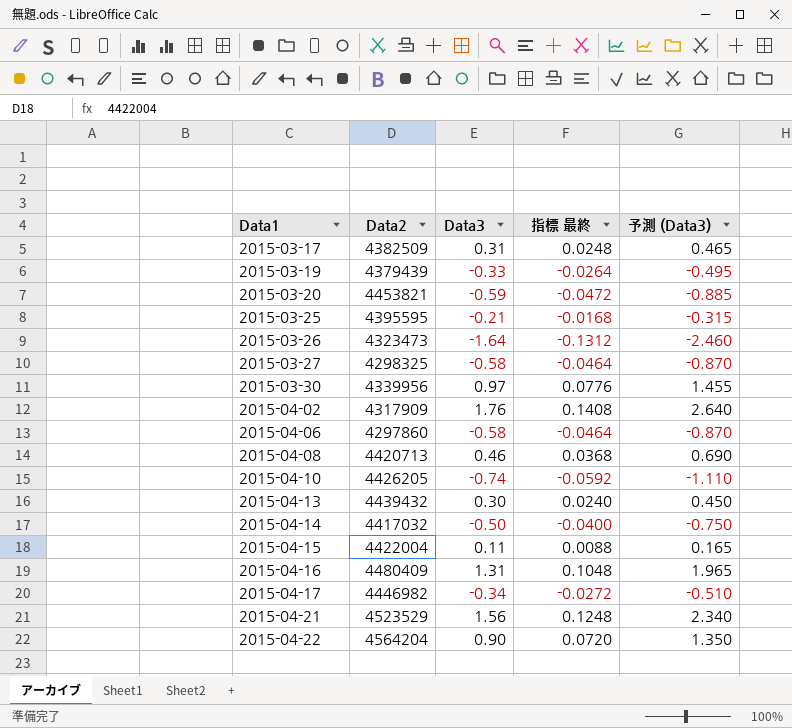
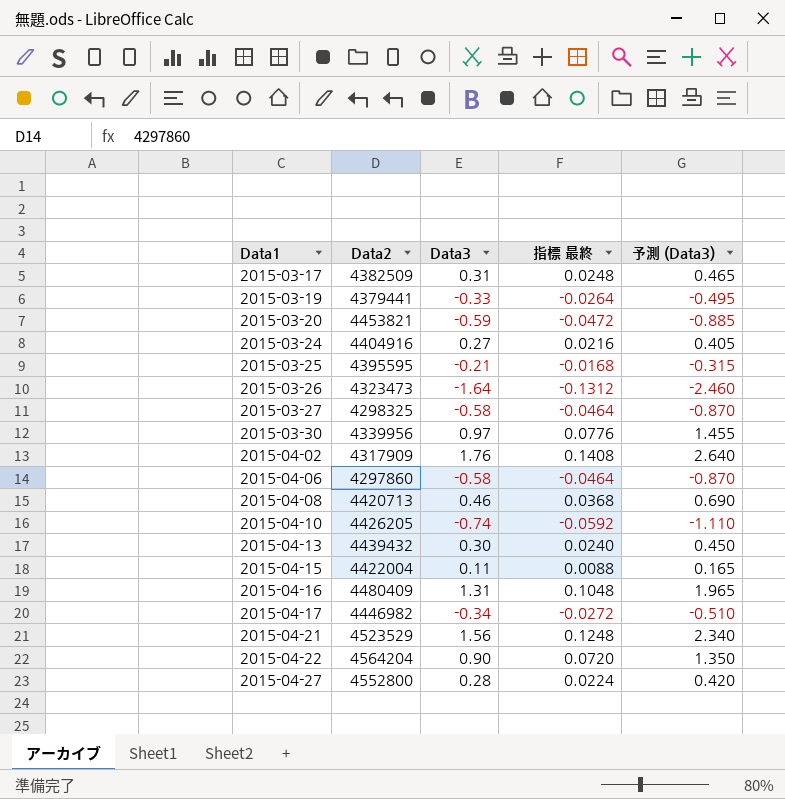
row 2015-04-14: 4417032 | -0.50 | -0.0400 | -0.750 -> none
2015-03-19 | Data2: 4379439 -> 4379441
row 2015-03-24: none -> 4404916 | 0.27 | 0.0216 | 0.405
row 2015-04-27: none -> 4552800 | 0.28 | 0.0224 | 0.420

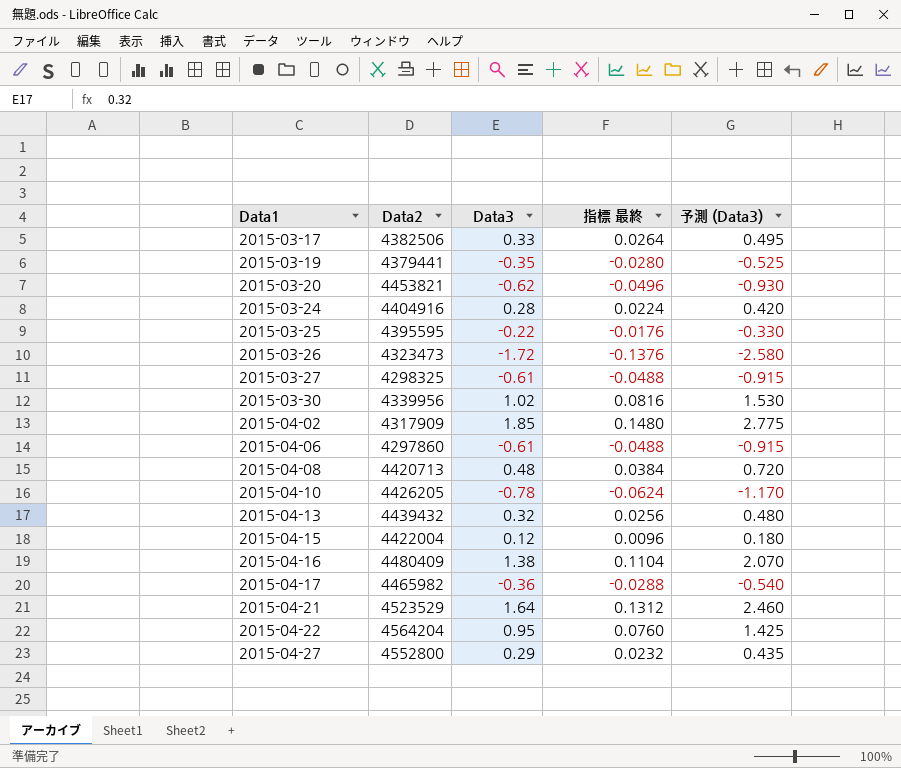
2015-03-17 | Data2: 4382509 -> 4382506
2015-03-17 | Data3: 0.31 -> 0.33
2015-03-17 | 指標 最終: 0.0248 -> 0.0264
2015-03-17 | 予測 (Data3): 0.465 -> 0.495
2015-03-19 | Data3: -0.33 -> -0.35
2015-03-19 | 指標 最終: -0.0264 -> -0.0280
2015-03-19 | 予測 (Data3): -0.495 -> -0.525
2015-03-20 | Data3: -0.59 -> -0.62
2015-03-20 | 指標 最終: -0.0472 -> -0.0496
2015-03-20 | 予測 (Data3): -0.885 -> -0.930
2015-03-24 | Data3: 0.27 -> 0.28
2015-03-24 | 指標 最終: 0.0216 -> 0.0224
2015-03-24 | 予測 (Data3): 0.405 -> 0.420
2015-03-25 | Data3: -0.21 -> -0.22
2015-03-25 | 指標 最終: -0.0168 -> -0.0176
2015-03-25 | 予測 (Data3): -0.315 -> -0.330
2015-03-26 | Data3: -1.64 -> -1.72
2015-03-26 | 指標 最終: -0.1312 -> -0.1376
2015-03-26 | 予測 (Data3): -2.460 -> -2.580
2015-03-27 | Data3: -0.58 -> -0.61
2015-03-27 | 指標 最終: -0.0464 -> -0.0488
2015-03-27 | 予測 (Data3): -0.870 -> -0.915
2015-03-30 | Data3: 0.97 -> 1.02
2015-03-30 | 指標 最終: 0.0776 -> 0.0816
2015-03-30 | 予測 (Data3): 1.455 -> 1.530
2015-04-02 | Data3: 1.76 -> 1.85
2015-04-02 | 指標 最終: 0.1408 -> 0.1480
2015-04-02 | 予測 (Data3): 2.640 -> 2.775
2015-04-06 | Data3: -0.58 -> -0.61
2015-04-06 | 指標 最終: -0.0464 -> -0.0488
2015-04-06 | 予測 (Data3): -0.870 -> -0.915
2015-04-08 | Data3: 0.46 -> 0.48
2015-04-08 | 指標 最終: 0.0368 -> 0.0384
2015-04-08 | 予測 (Data3): 0.690 -> 0.720
2015-04-10 | Data3: -0.74 -> -0.78
2015-04-10 | 指標 最終: -0.0592 -> -0.0624
2015-04-10 | 予測 (Data3): -1.110 -> -1.170
2015-04-13 | Data3: 0.30 -> 0.32
2015-04-13 | 指標 最終: 0.0240 -> 0.0256
2015-04-13 | 予測 (Data3): 0.450 -> 0.480
2015-04-15 | Data3: 0.11 -> 0.12
2015-04-15 | 指標 最終: 0.0088 -> 0.0096
2015-04-15 | 予測 (Data3): 0.165 -> 0.180
2015-04-16 | Data3: 1.31 -> 1.38
2015-04-16 | 指標 最終: 0.1048 -> 0.1104
2015-04-16 | 予測 (Data3): 1.965 -> 2.070
2015-04-17 | Data2: 4446982 -> 4465982
2015-04-17 | Data3: -0.34 -> -0.36
2015-04-17 | 指標 最終: -0.0272 -> -0.0288
2015-04-17 | 予測 (Data3): -0.510 -> -0.540
2015-04-21 | Data3: 1.56 -> 1.64
2015-04-21 | 指標 最終: 0.1248 -> 0.1312
2015-04-21 | 予測 (Data3): 2.340 -> 2.460
2015-04-22 | Data3: 0.90 -> 0.95
2015-04-22 | 指標 最終: 0.0720 -> 0.0760
2015-04-22 | 予測 (Data3): 1.350 -> 1.425
2015-04-27 | Data3: 0.28 -> 0.29
2015-04-27 | 指標 最終: 0.0224 -> 0.0232
2015-04-27 | 予測 (Data3): 0.420 -> 0.435

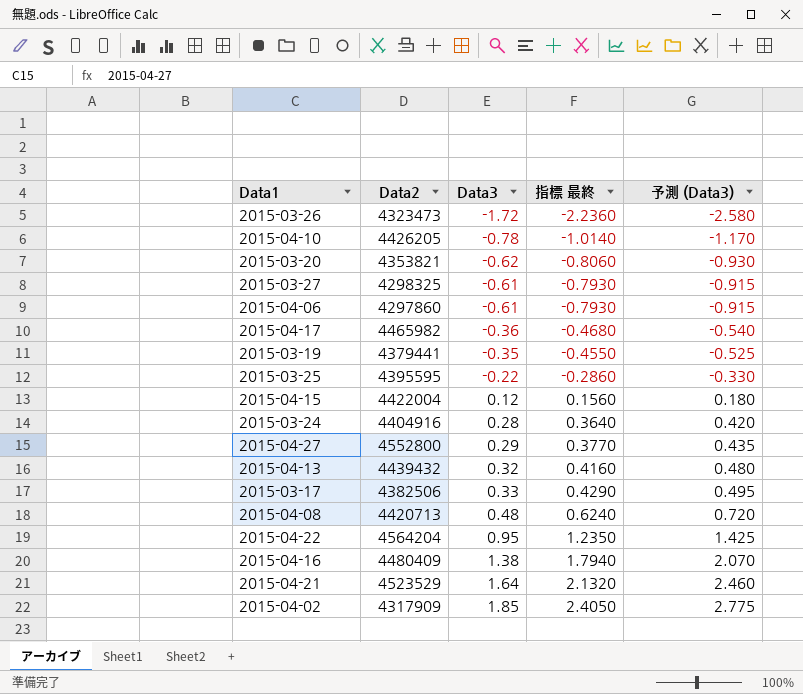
row order: Data1 ascending -> Data3 ascending
column 指標 最終 | formula: [Data3] * 0.08 -> [Data3] * 1.3
row 2015-03-30: 4339956 | 1.02 | 0.0816 | 1.530 -> none
2015-03-20 | Data2: 4453821 -> 4353821

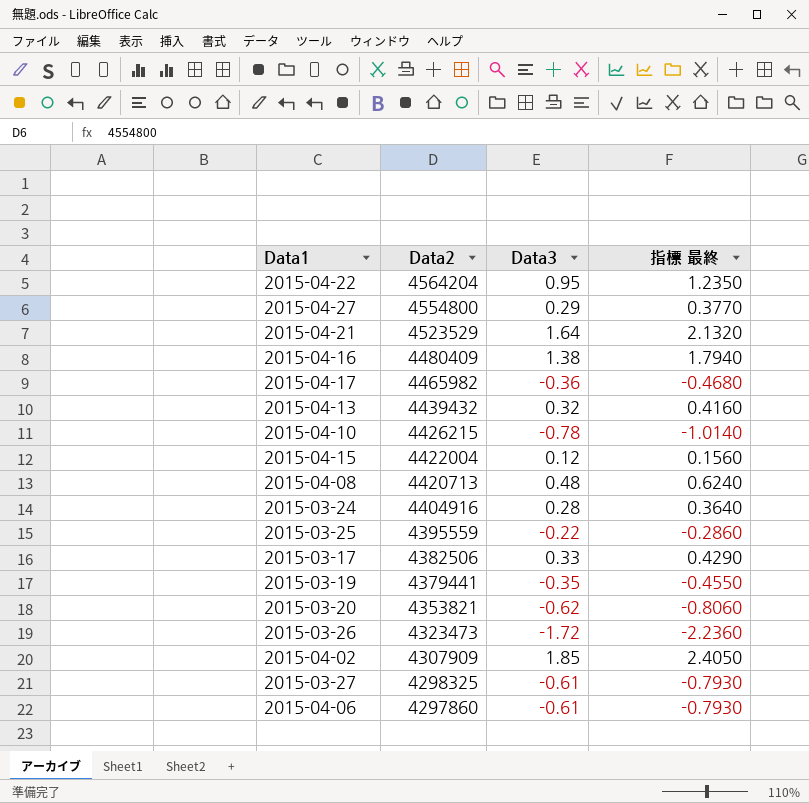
row order: Data3 ascending -> Data2 descending
column 予測 (Data3) | formula: [Data3] * 1.5 -> none
2015-04-27 | Data2: 4552800 -> 4554800
2015-04-10 | Data2: 4426205 -> 4426215
2015-03-25 | Data2: 4395595 -> 4395559
2015-04-02 | Data2: 4317909 -> 4307909

